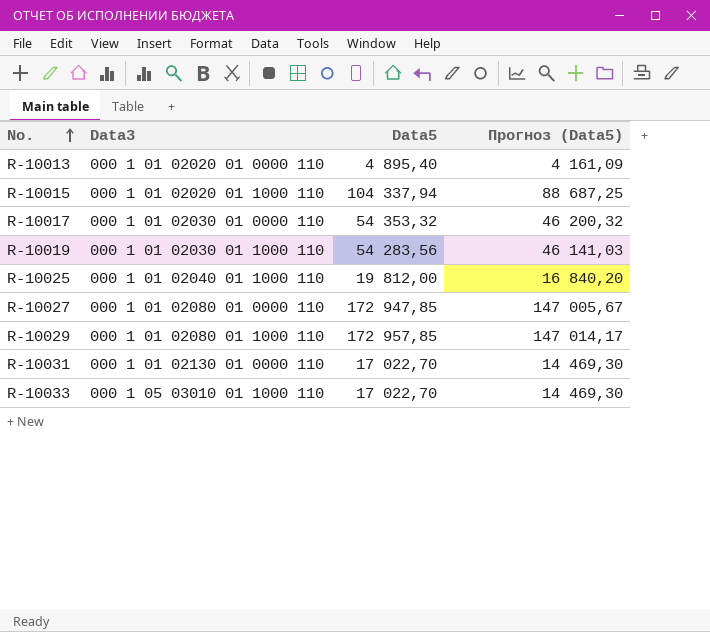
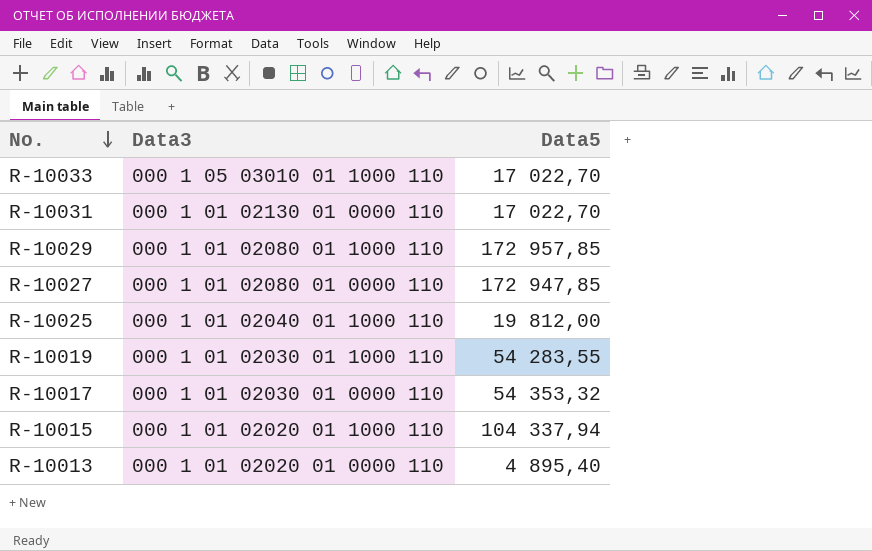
row order: No. ascending -> No. descending
column Прогноз (Data5) | formula: [Data5] * 0,85 -> none
R-10019 | Data5: 54 283,56 -> 54 283,55

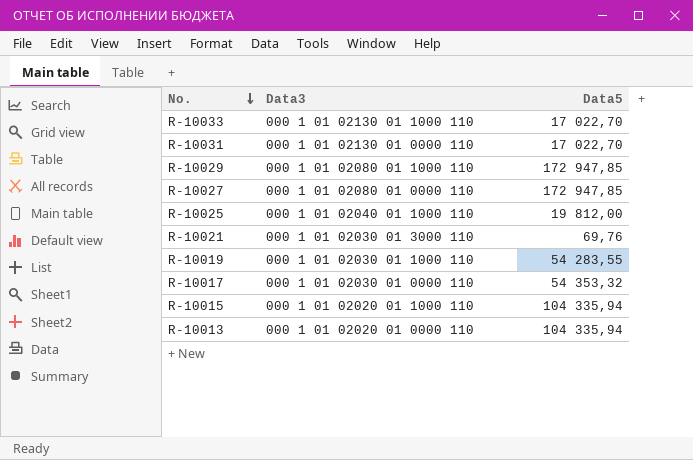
R-10033 | Data3: 000 1 05 03010 01 1000 110 -> 000 1 01 02130 01 1000 110
R-10029 | Data5: 172 957,85 -> 172 947,85
row R-10021: none -> 000 1 01 02030 01 3000 110 | 69,76
R-10015 | Data5: 104 337,94 -> 104 335,94
R-10013 | Data5: 4 895,40 -> 104 335,94

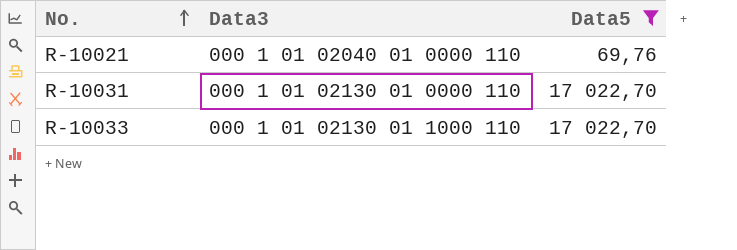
filter: none -> Data5 <= 17 022,70
row order: No. descending -> No. ascending
R-10021 | Data3: 000 1 01 02030 01 3000 110 -> 000 1 01 02040 01 0000 110

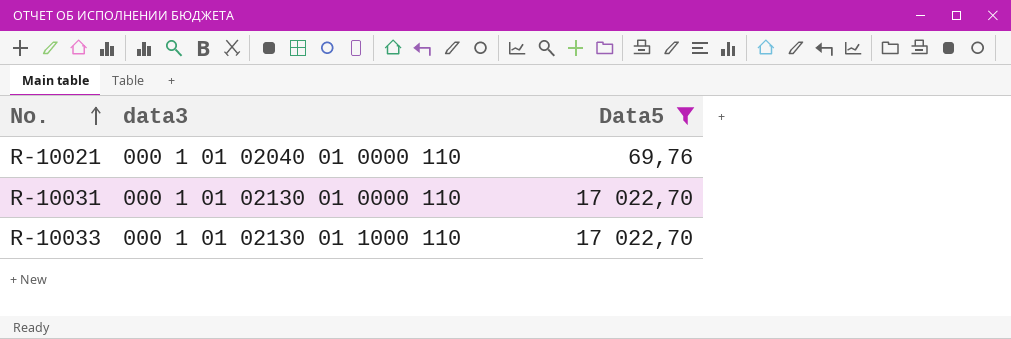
column name: Data3 -> data3

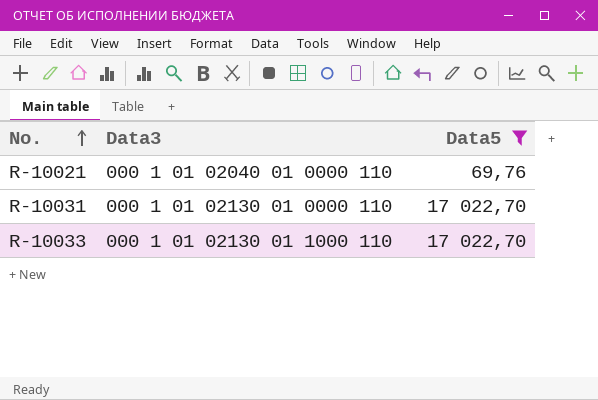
column name: data3 -> Data3

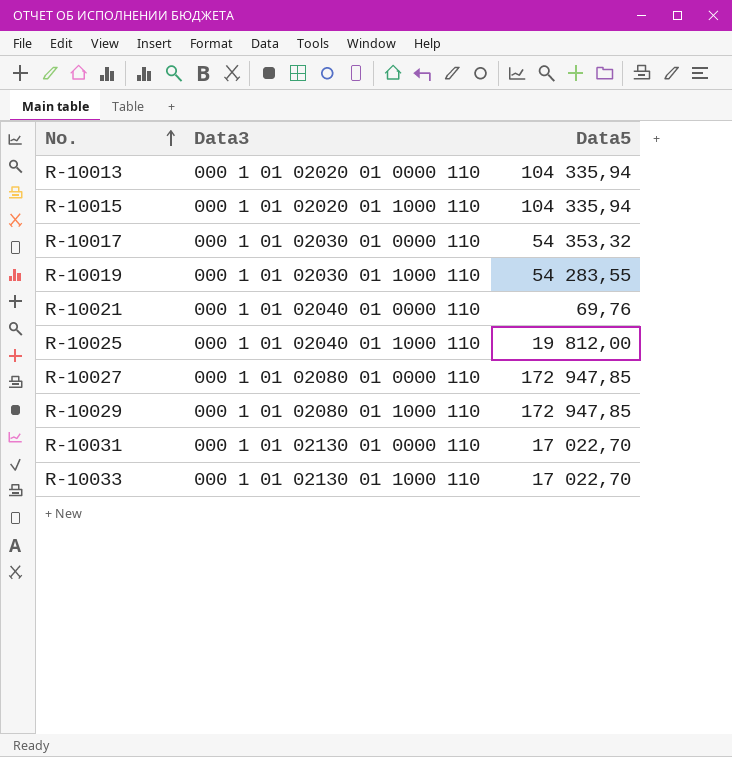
filter: Data5 <= 17 022,70 -> none

